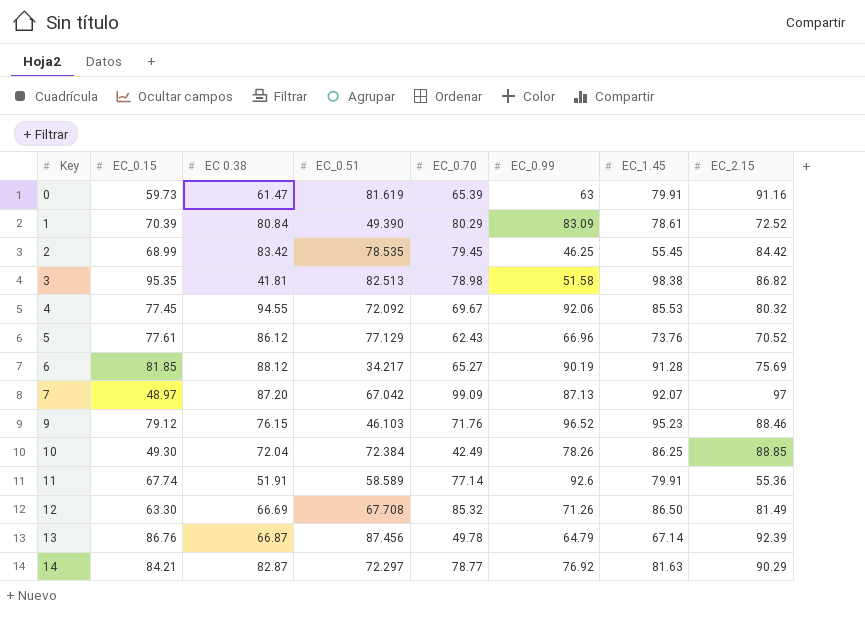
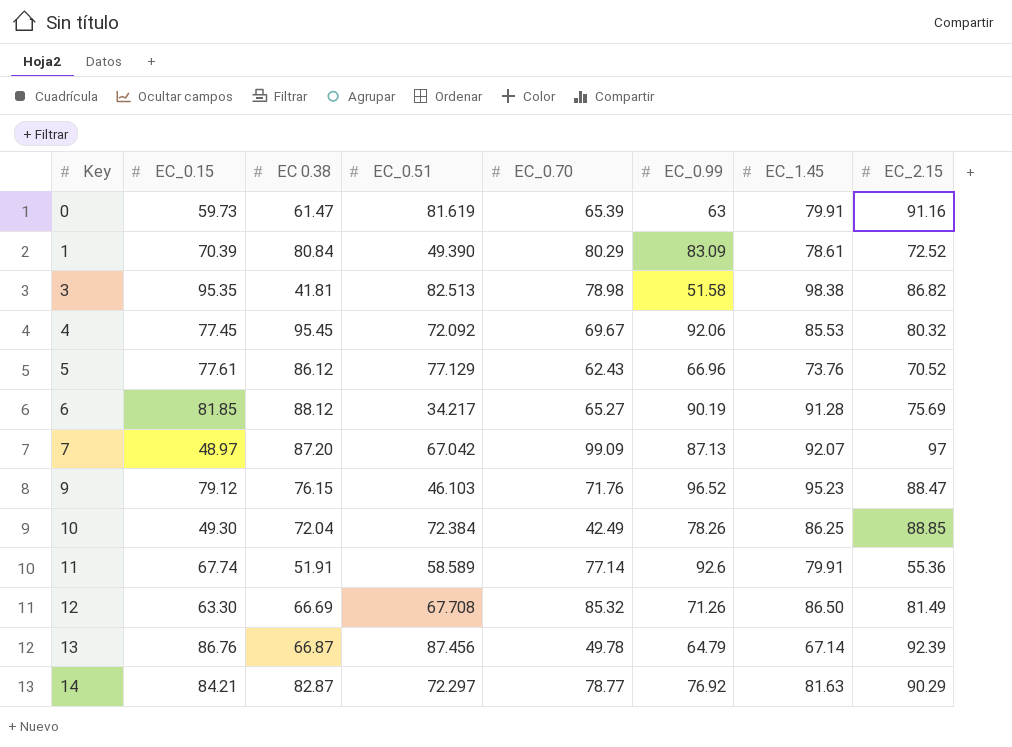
row 2: 68.99 | 83.42 | 78.535 | 79.45 | 46.25 | 55.45 | 84.42 -> none
4 | EC 0.38: 94.55 -> 95.45
9 | EC_2.15: 88.46 -> 88.47

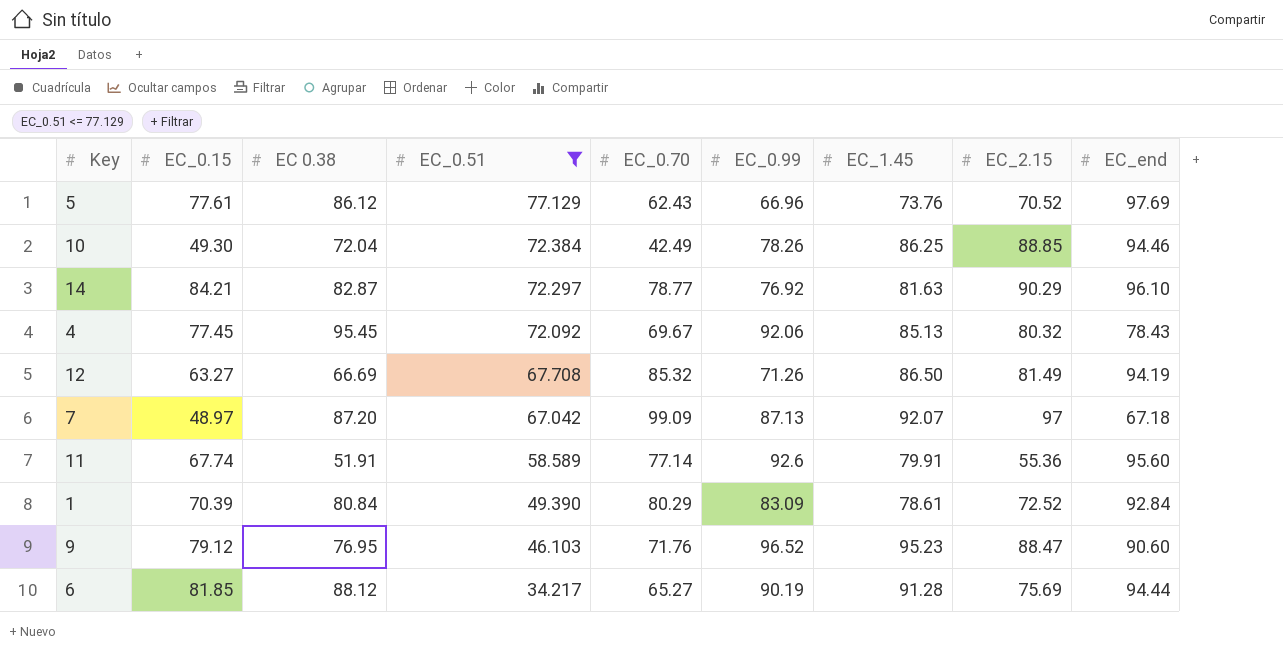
filter: none -> EC_0.51 <= 77.129
row order: Key ascending -> EC_0.51 descending
column EC_end | position: none -> 9
4 | EC_1.45: 85.53 -> 85.13
12 | EC_0.15: 63.30 -> 63.27
9 | EC 0.38: 76.15 -> 76.95

